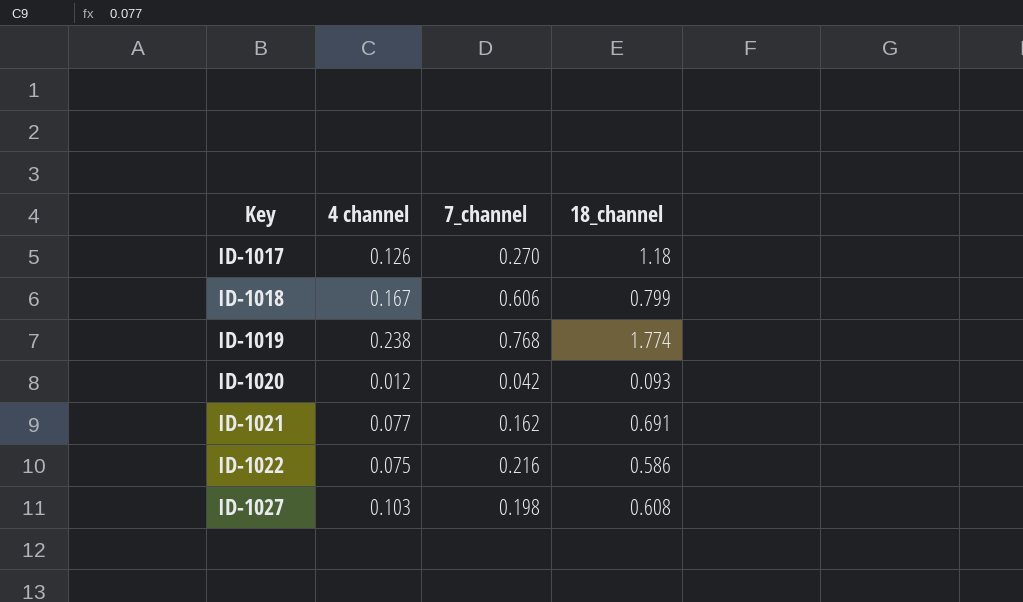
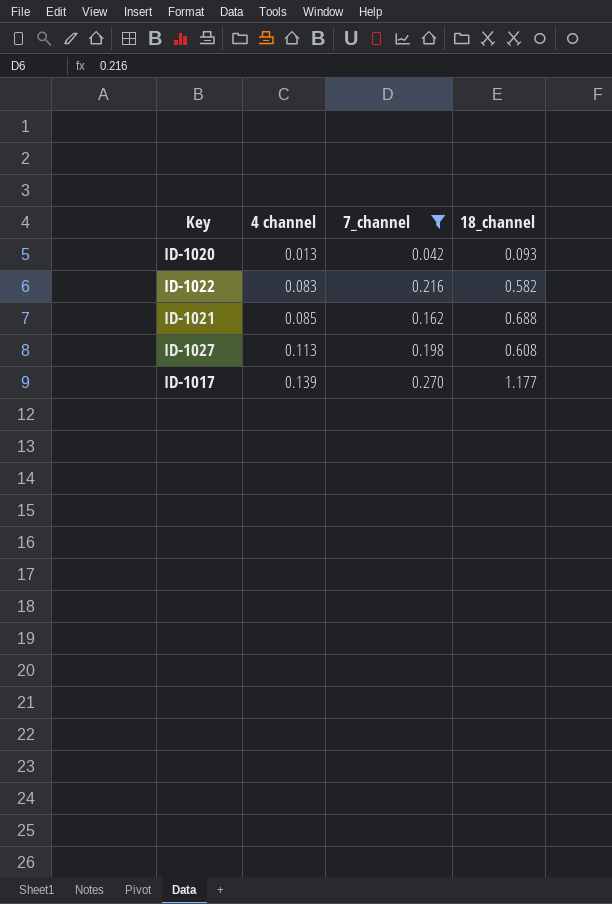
filter: none -> 7_channel <= 0.270
row order: Key ascending -> 4 channel ascending
ID-1020 | 4 channel: 0.012 -> 0.013
ID-1022 | 4 channel: 0.075 -> 0.083
ID-1022 | 18_channel: 0.586 -> 0.582
ID-1021 | 4 channel: 0.077 -> 0.085
ID-1021 | 18_channel: 0.691 -> 0.688
ID-1027 | 4 channel: 0.103 -> 0.113
ID-1017 | 4 channel: 0.126 -> 0.139
ID-1017 | 18_channel: 1.18 -> 1.177

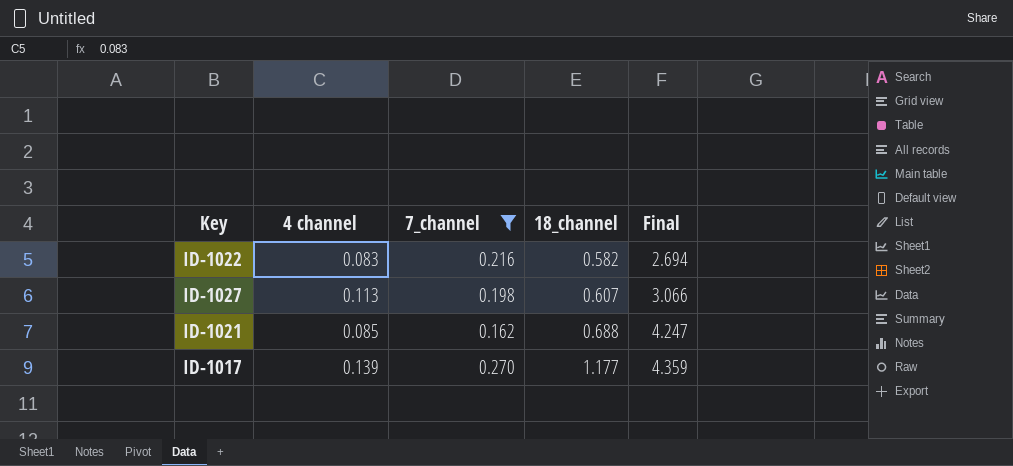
row order: 4 channel ascending -> 18_channel ascending
column Final | formula: none -> [18_channel] / [7_channel]
row ID-1020: 0.013 | 0.042 | 0.093 -> none
ID-1027 | 18_channel: 0.608 -> 0.607

